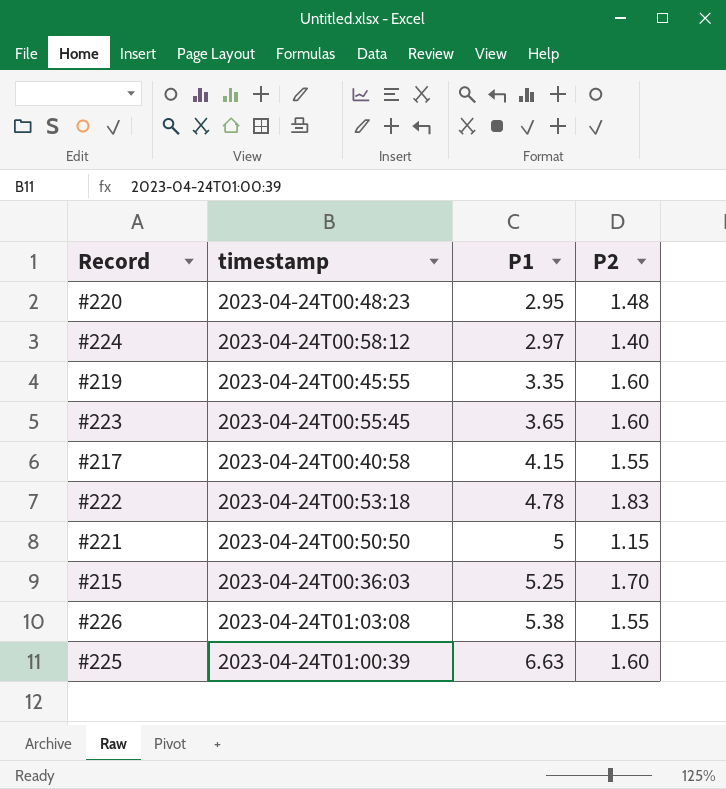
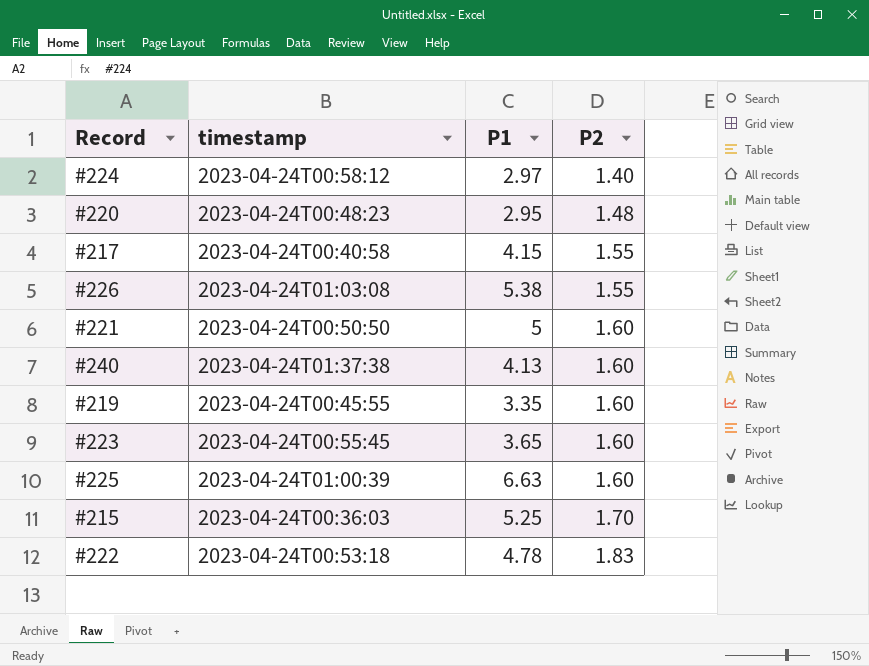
row order: P1 ascending -> P2 ascending
#221 | P2: 1.15 -> 1.60
row #240: none -> 2023-04-24T01:37:38 | 4.13 | 1.60

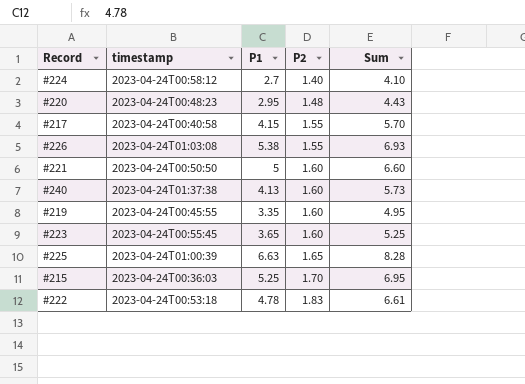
column Sum | formula: none -> [P1] + [P2]
#224 | P1: 2.97 -> 2.7
#225 | P2: 1.60 -> 1.65

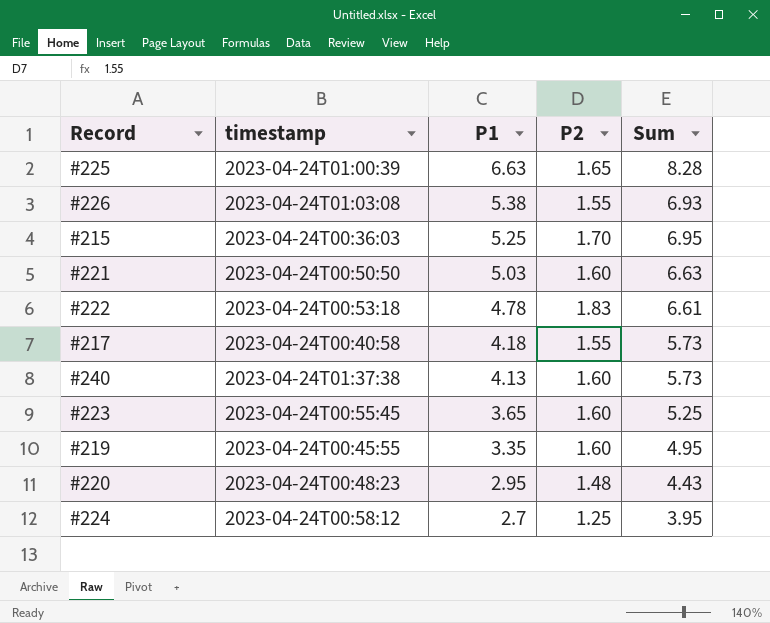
row order: P2 ascending -> P1 descending
#221 | P1: 5 -> 5.03
#221 | Sum: 6.60 -> 6.63
#217 | P1: 4.15 -> 4.18
#217 | Sum: 5.70 -> 5.73
#224 | P2: 1.40 -> 1.25
#224 | Sum: 4.10 -> 3.95

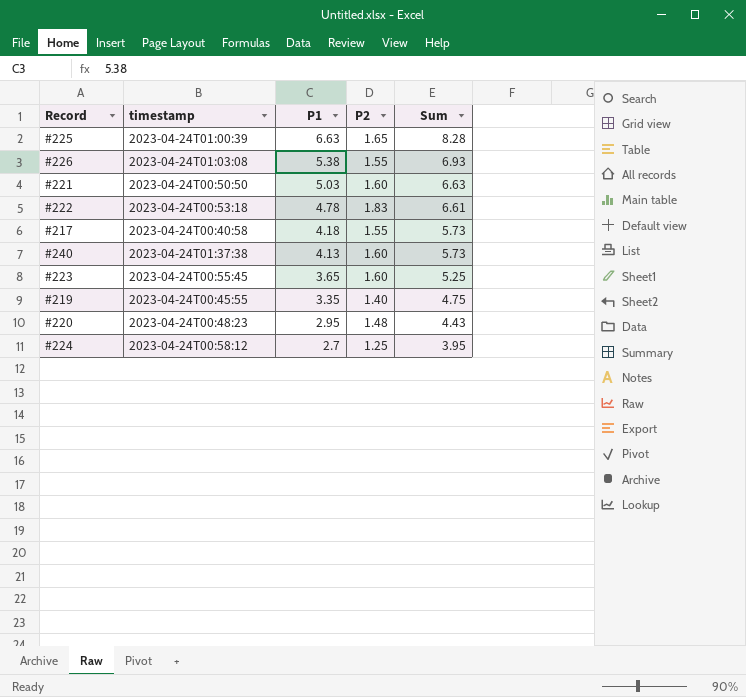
row #215: 2023-04-24T00:36:03 | 5.25 | 1.70 | 6.95 -> none
#219 | P2: 1.60 -> 1.40
#219 | Sum: 4.95 -> 4.75

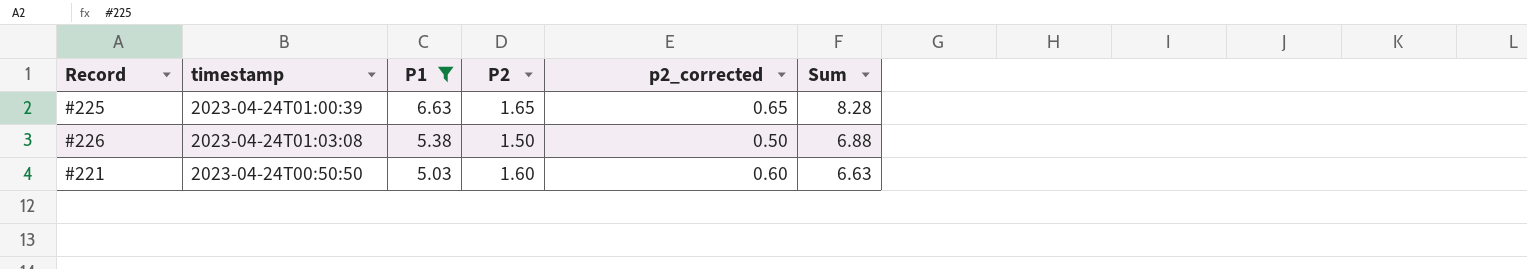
filter: none -> P1 >= 5.03
column p2_corrected | formula: none -> [P2] - 1
#226 | P2: 1.55 -> 1.50
#226 | Sum: 6.93 -> 6.88

